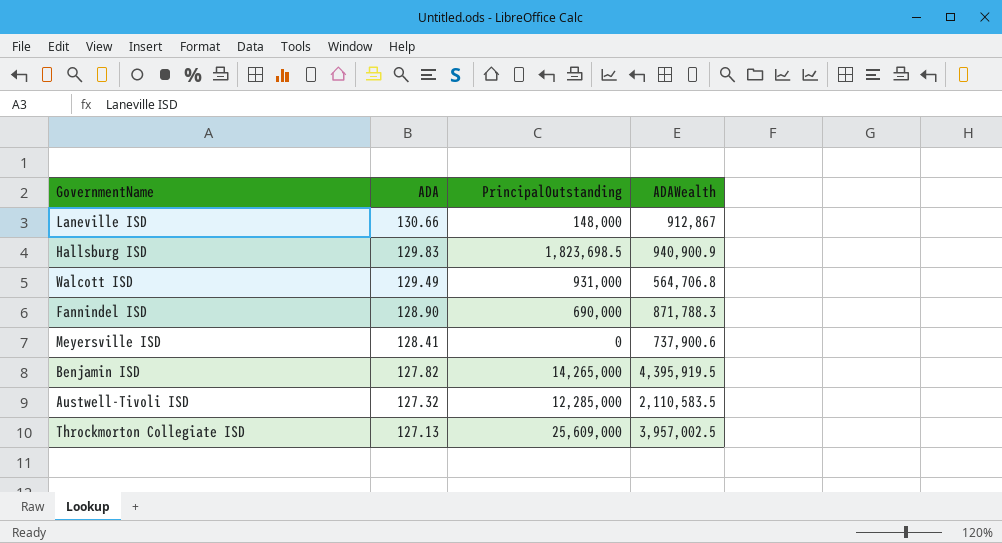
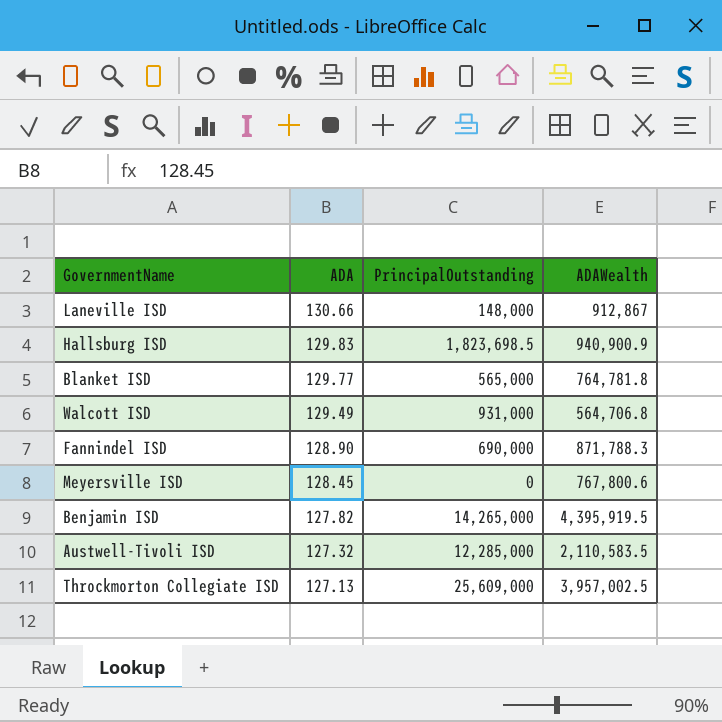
row Blanket ISD: none -> 129.77 | 565,000 | 764,781.8
Meyersville ISD | ADA: 128.41 -> 128.45
Meyersville ISD | ADAWealth: 737,900.6 -> 767,800.6

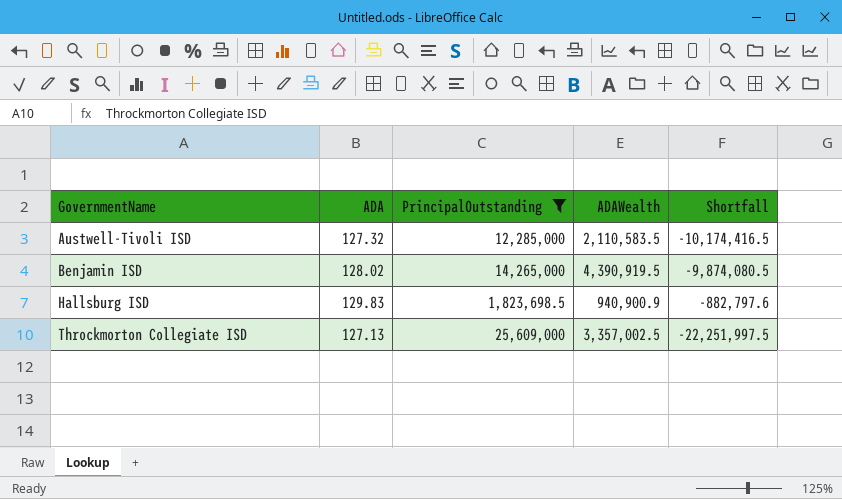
filter: none -> PrincipalOutstanding >= 1,823,698.5
row order: ADA descending -> GovernmentName ascending
column Shortfall | formula: none -> [ADAWealth] - [PrincipalOutstanding]
Benjamin ISD | ADA: 127.82 -> 128.02
Benjamin ISD | ADAWealth: 4,395,919.5 -> 4,390,919.5
Throckmorton Collegiate ISD | ADAWealth: 3,957,002.5 -> 3,357,002.5

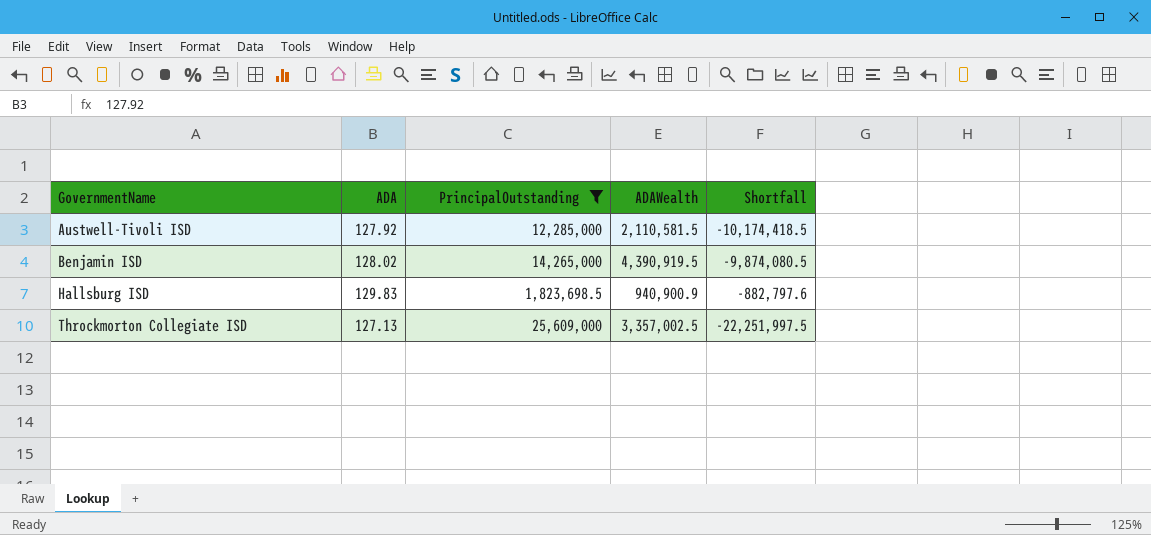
Austwell-Tivoli ISD | ADA: 127.32 -> 127.92
Austwell-Tivoli ISD | ADAWealth: 2,110,583.5 -> 2,110,581.5
Austwell-Tivoli ISD | Shortfall: -10,174,416.5 -> -10,174,418.5

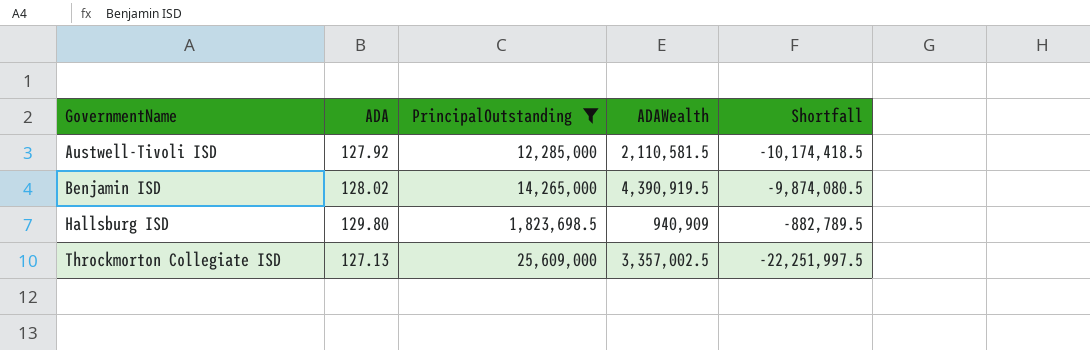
Hallsburg ISD | ADA: 129.83 -> 129.80
Hallsburg ISD | ADAWealth: 940,900.9 -> 940,909
Hallsburg ISD | Shortfall: -882,797.6 -> -882,789.5

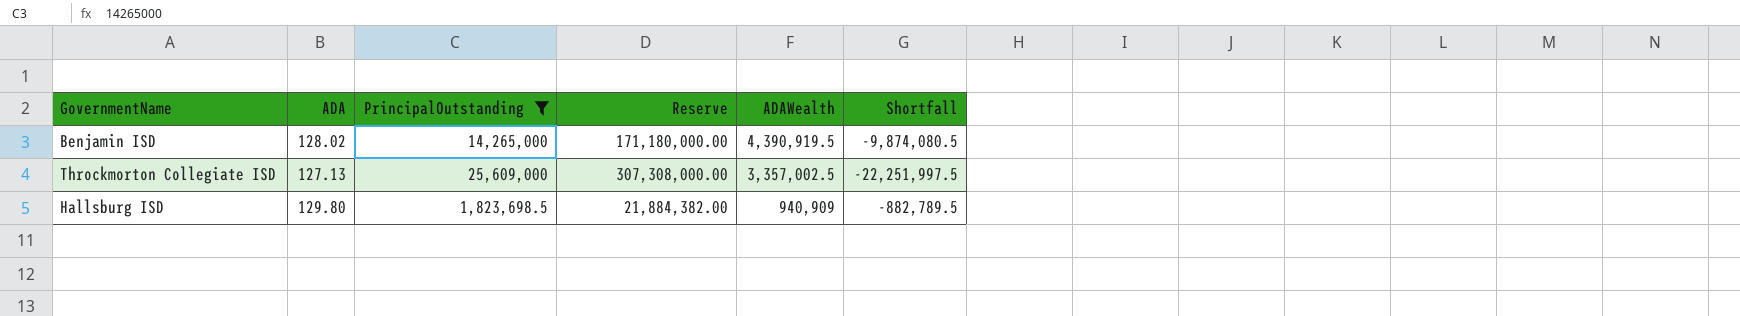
row order: GovernmentName ascending -> ADAWealth descending
column Reserve | formula: none -> [PrincipalOutstanding] * 12
row Austwell-Tivoli ISD: 127.92 | 12,285,000 | 2,110,581.5 | -10,174,418.5 -> none

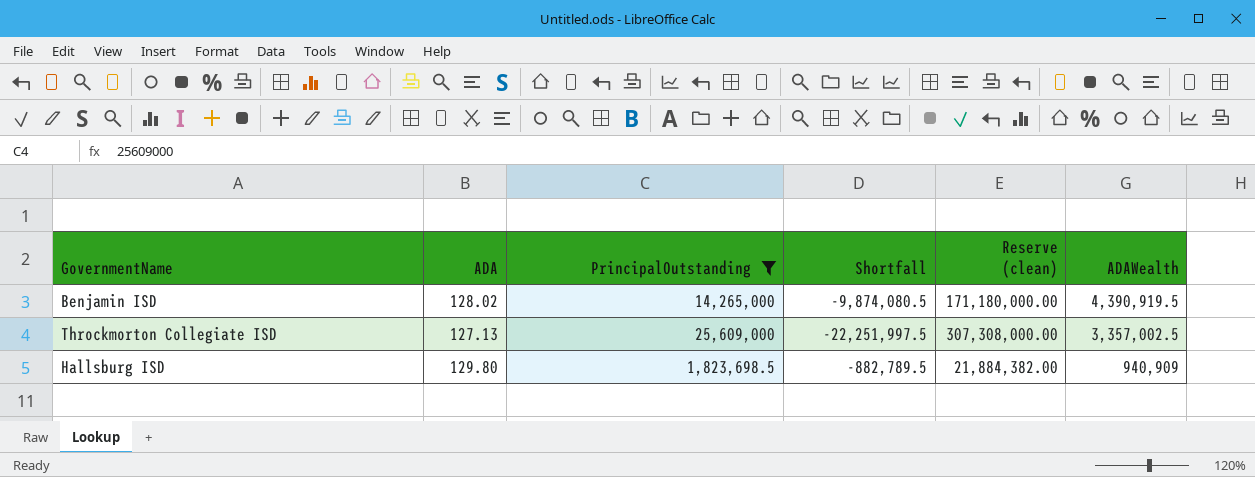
column Shortfall | position: 6 -> 4
column name: Reserve -> Reserve (clean)

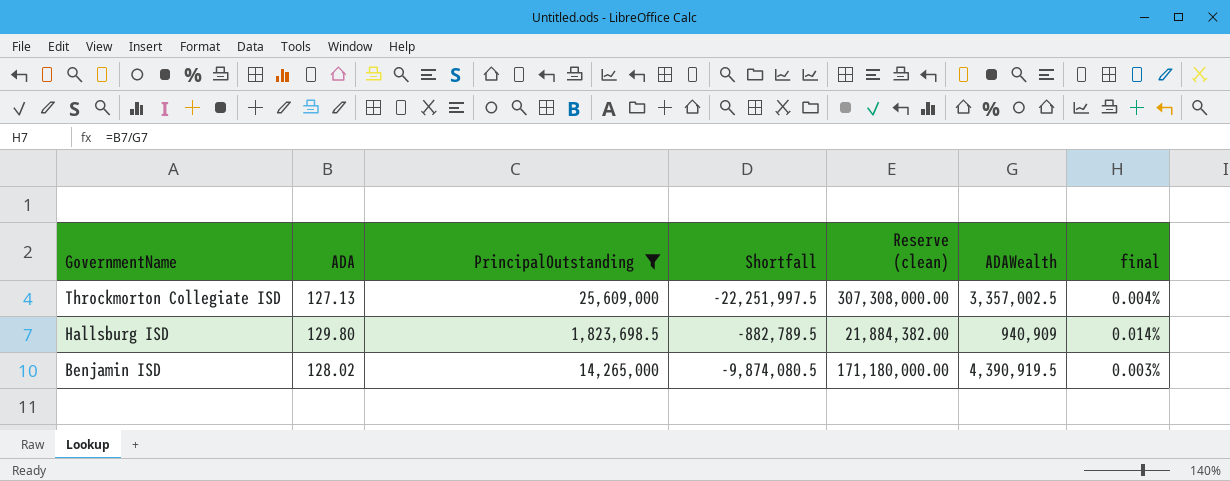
row order: ADAWealth descending -> GovernmentName descending
column final | formula: none -> [ADA] / [ADAWealth]

